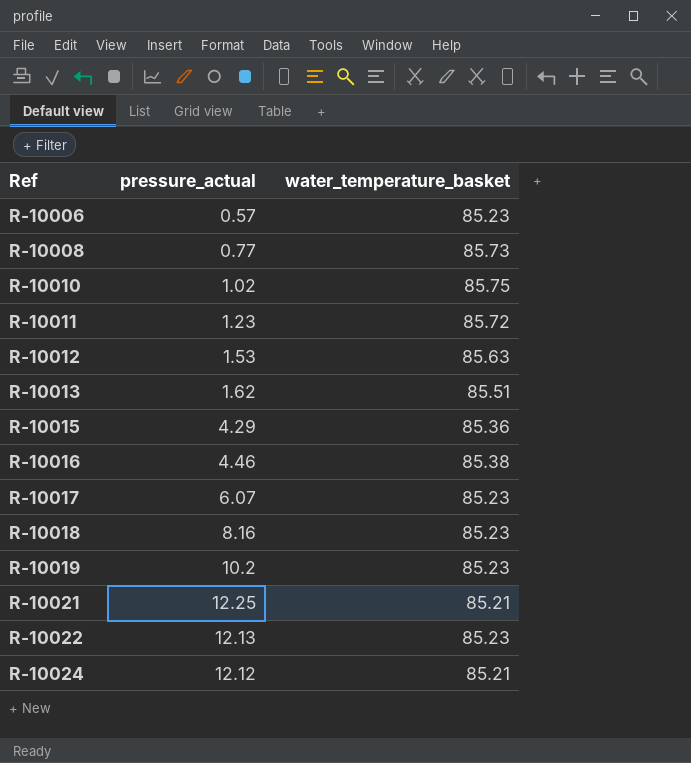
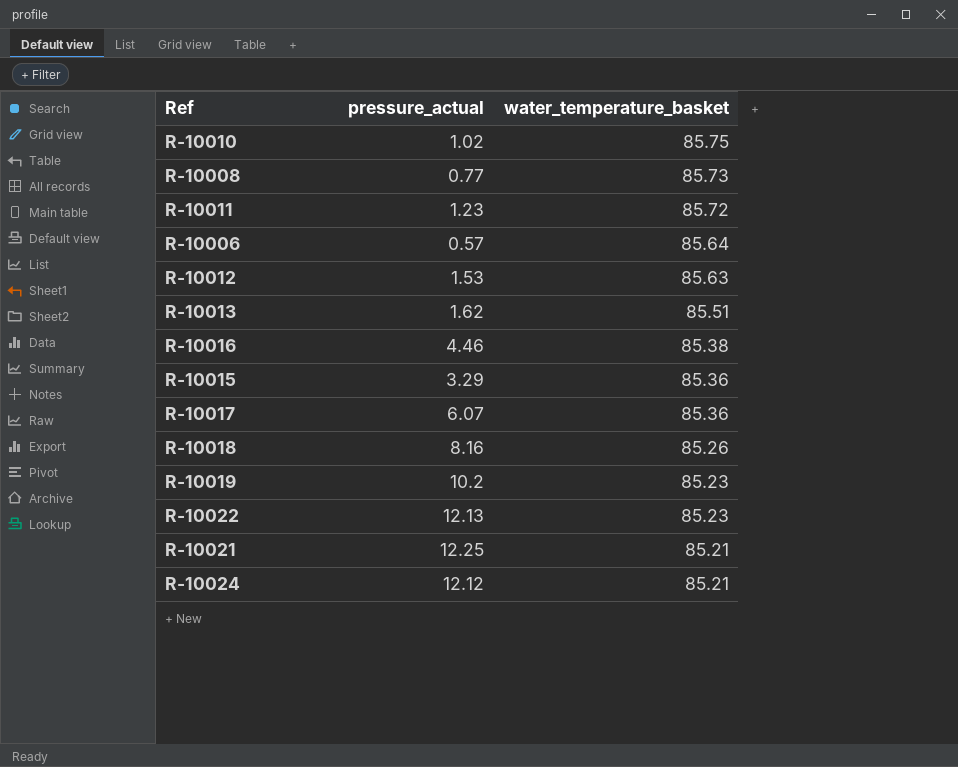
row order: Ref ascending -> water_temperature_basket descending
R-10006 | water_temperature_basket: 85.23 -> 85.64
R-10015 | pressure_actual: 4.29 -> 3.29
R-10017 | water_temperature_basket: 85.23 -> 85.36
R-10018 | water_temperature_basket: 85.23 -> 85.26

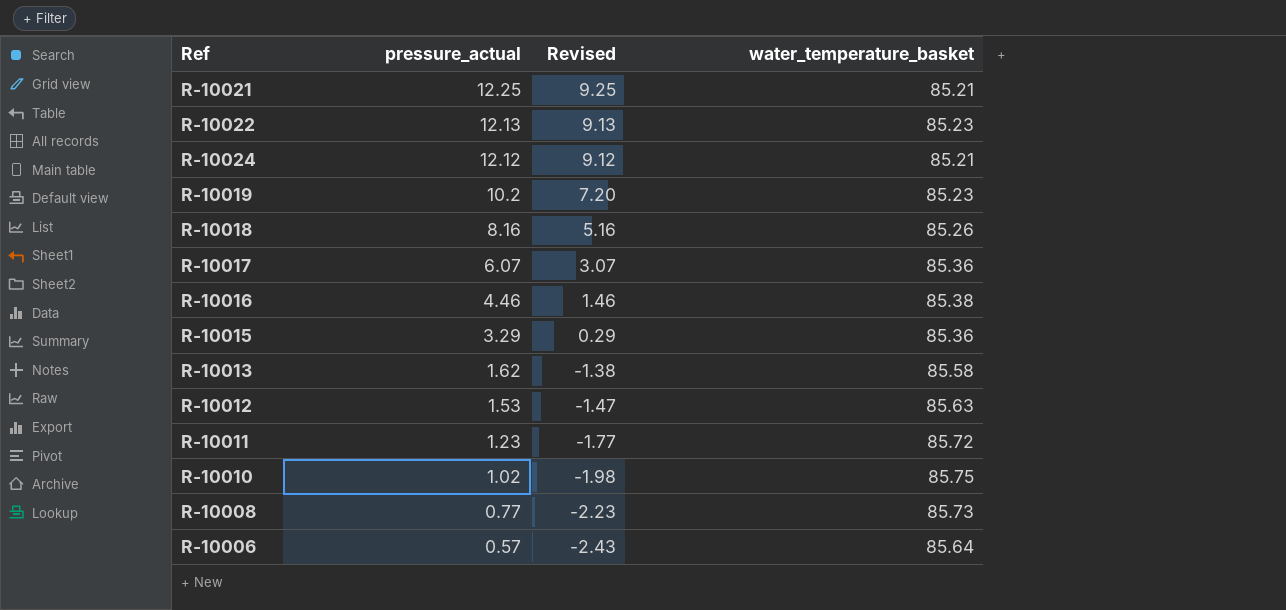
row order: water_temperature_basket descending -> pressure_actual descending
column Revised | formula: none -> [pressure_actual] - 3
R-10013 | water_temperature_basket: 85.51 -> 85.58

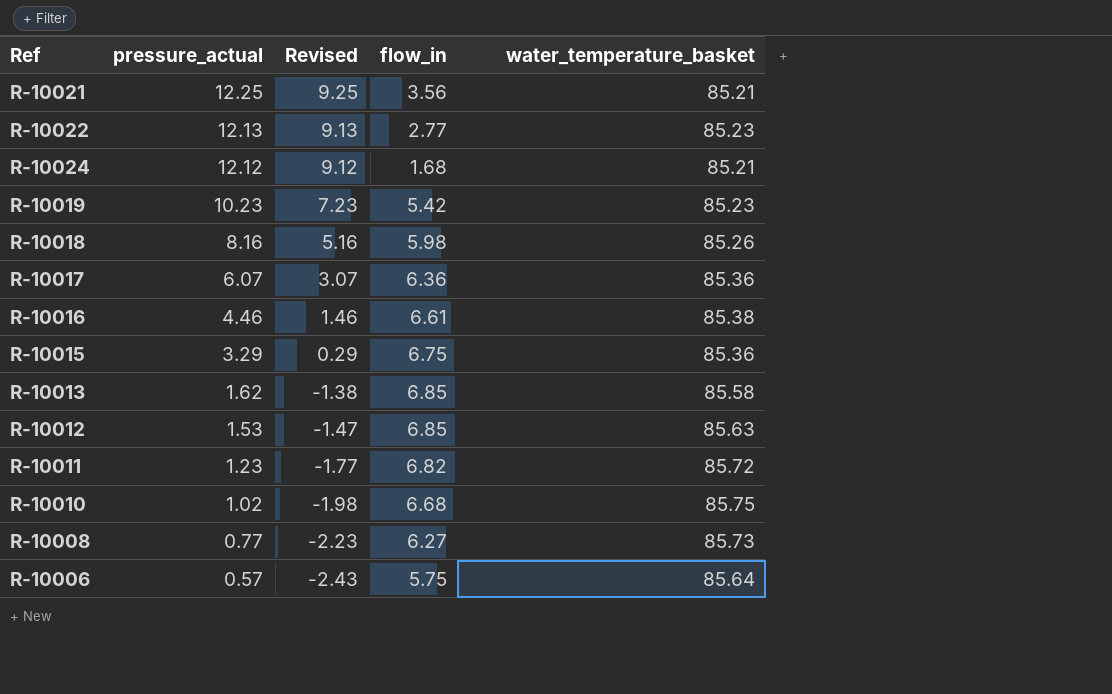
column flow_in | position: none -> 4
R-10019 | pressure_actual: 10.2 -> 10.23
R-10019 | Revised: 7.20 -> 7.23

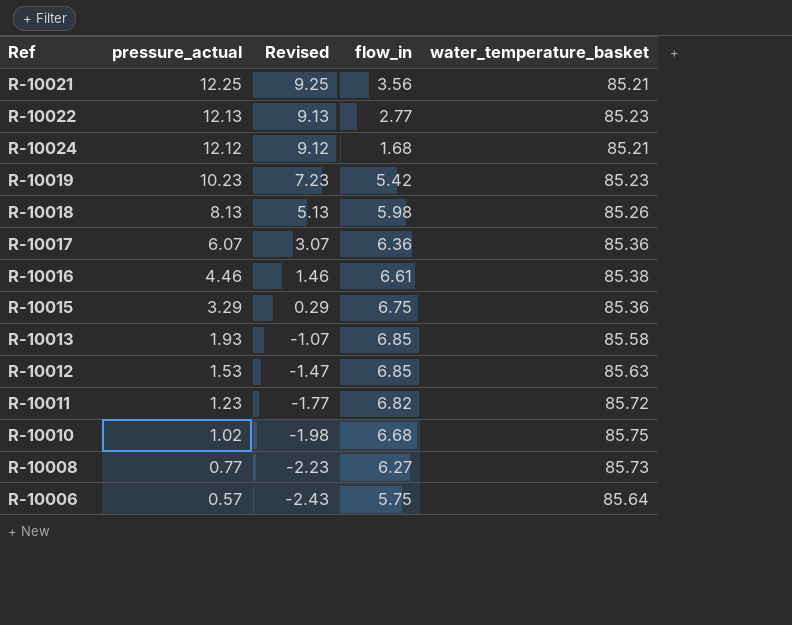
R-10018 | pressure_actual: 8.16 -> 8.13
R-10018 | Revised: 5.16 -> 5.13
R-10013 | pressure_actual: 1.62 -> 1.93
R-10013 | Revised: -1.38 -> -1.07

